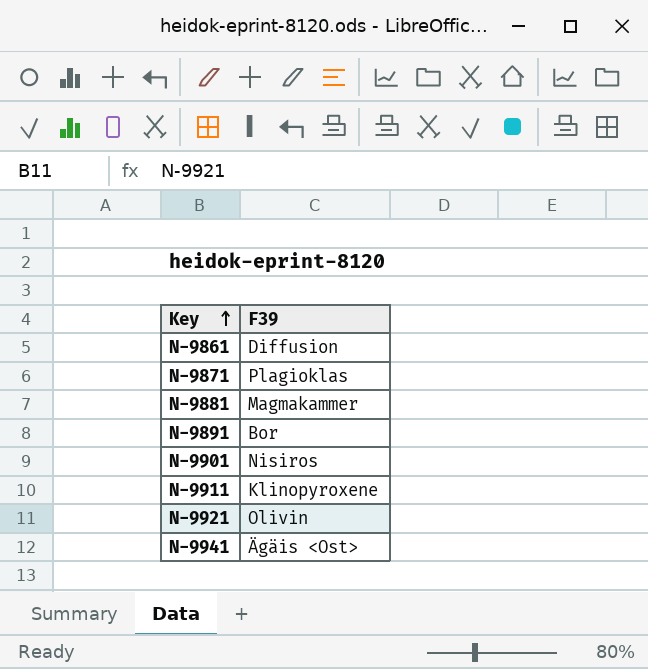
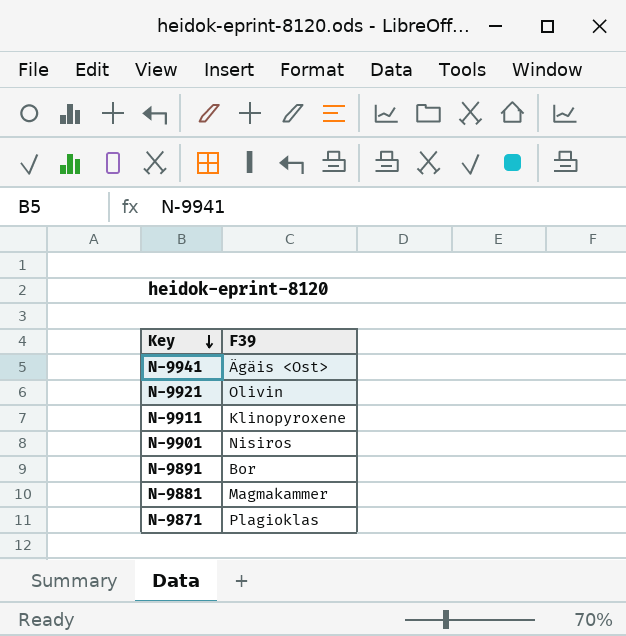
row order: Key ascending -> Key descending
row N-9861: Diffusion -> none

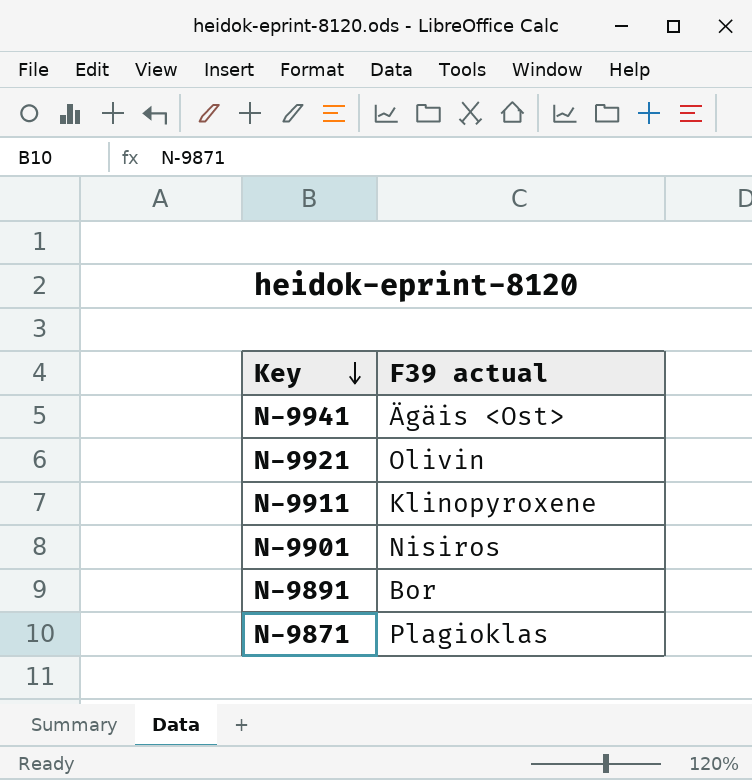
column name: F39 -> F39 actual
row N-9881: Magmakammer -> none

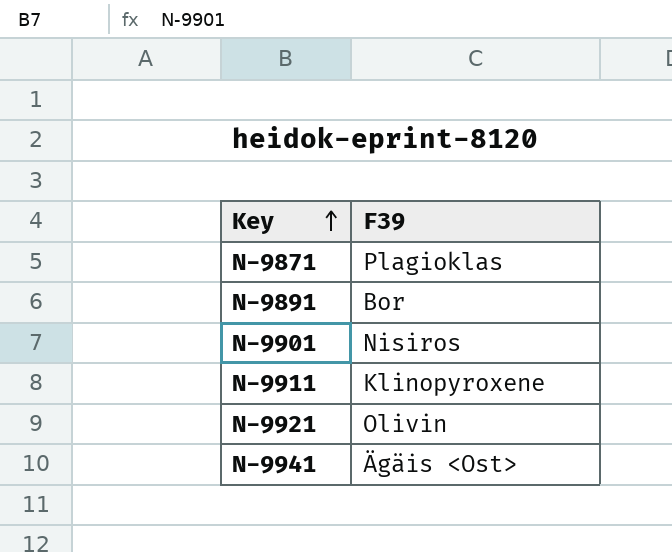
row order: Key descending -> Key ascending
column name: F39 actual -> F39

